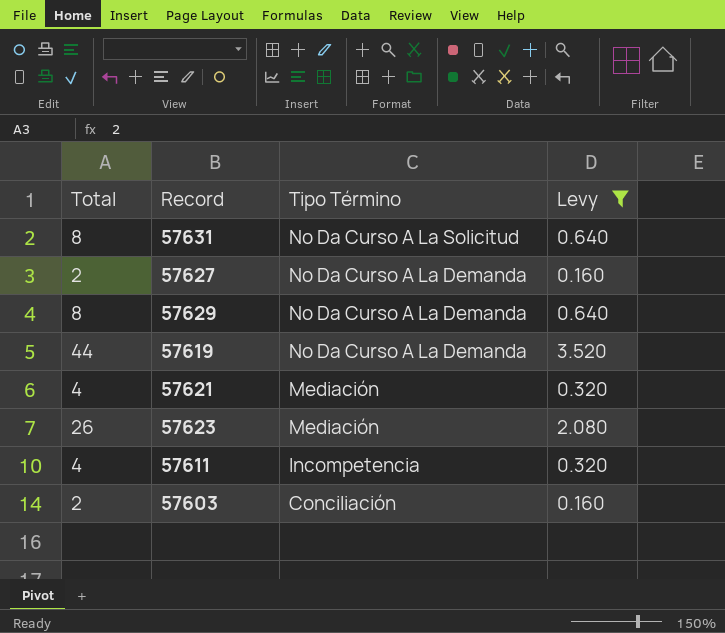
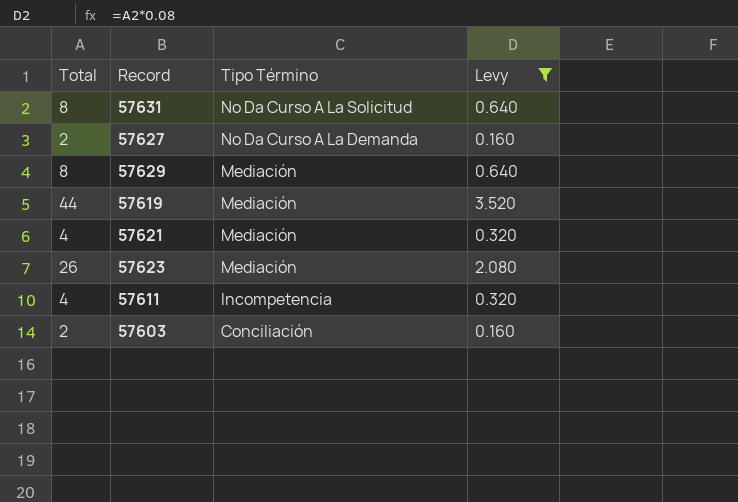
57629 | Tipo Término: No Da Curso A La Demanda -> Mediación
57619 | Tipo Término: No Da Curso A La Demanda -> Mediación

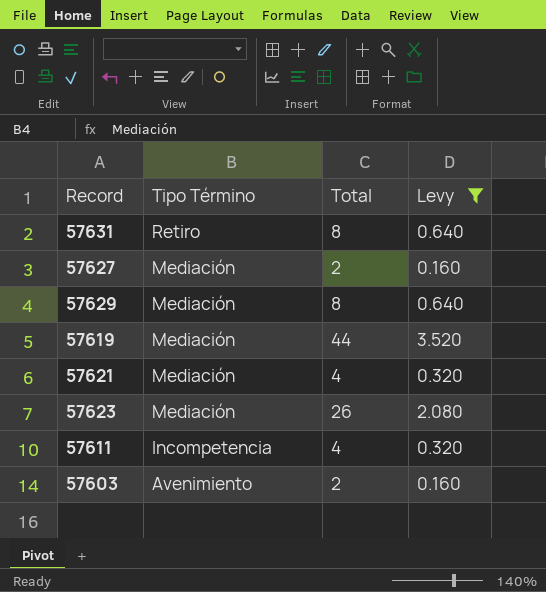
column Total | position: 1 -> 3
57631 | Tipo Término: No Da Curso A La Solicitud -> Retiro
57627 | Tipo Término: No Da Curso A La Demanda -> Mediación
57603 | Tipo Término: Conciliación -> Avenimiento

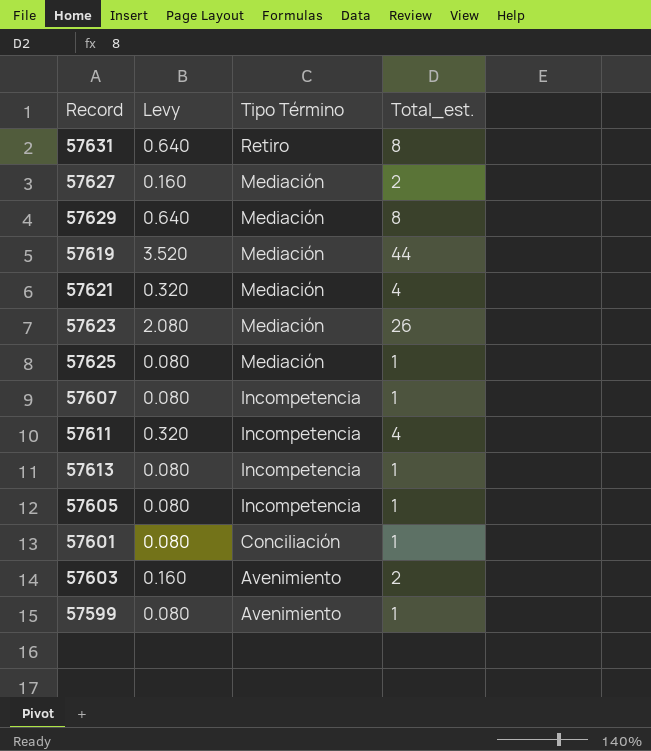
filter: Levy != 0.080 -> none
column Levy | position: 4 -> 2
column name: Total -> Total_est.

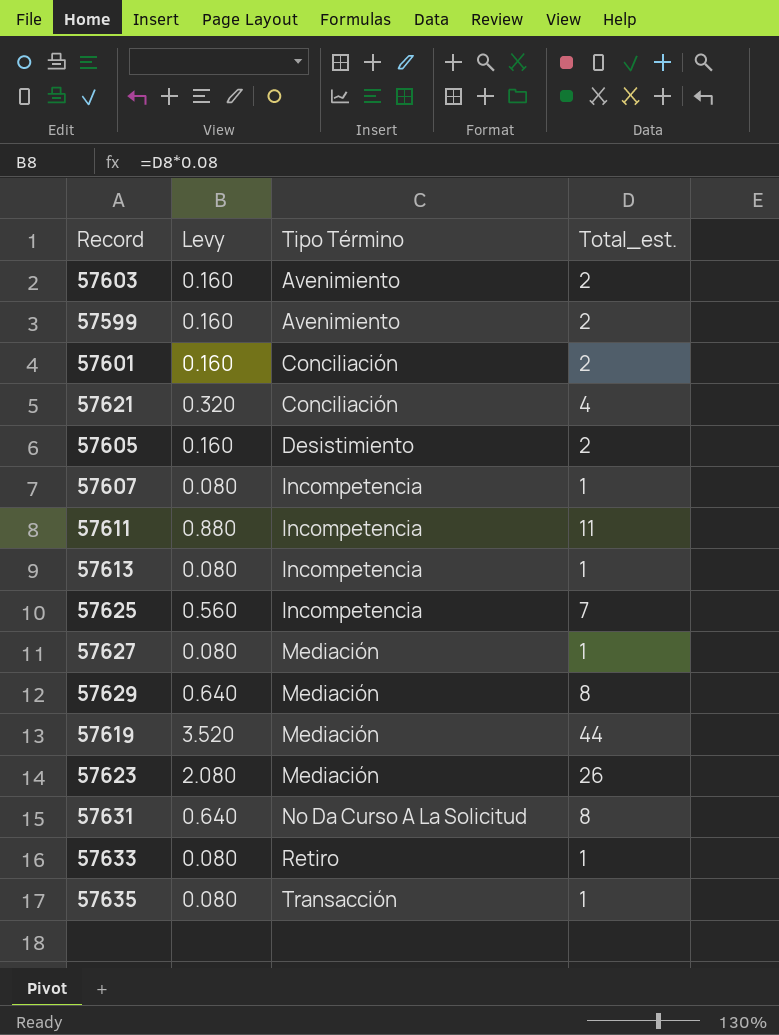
row order: Tipo Término descending -> Tipo Término ascending
57599 | Levy: 0.080 -> 0.160
57599 | Total_est.: 1 -> 2
57601 | Levy: 0.080 -> 0.160
57601 | Total_est.: 1 -> 2
57621 | Tipo Término: Mediación -> Conciliación
57605 | Levy: 0.080 -> 0.160
57605 | Tipo Término: Incompetencia -> Desistimiento
57605 | Total_est.: 1 -> 2
57611 | Levy: 0.320 -> 0.880
57611 | Total_est.: 4 -> 11
57625 | Levy: 0.080 -> 0.560
57625 | Tipo Término: Mediación -> Incompetencia
57625 | Total_est.: 1 -> 7
57627 | Levy: 0.160 -> 0.080
57627 | Total_est.: 2 -> 1
57631 | Tipo Término: Retiro -> No Da Curso A La Solicitud
row 57633: none -> 0.080 | Retiro | 1
row 57635: none -> 0.080 | Transacción | 1

